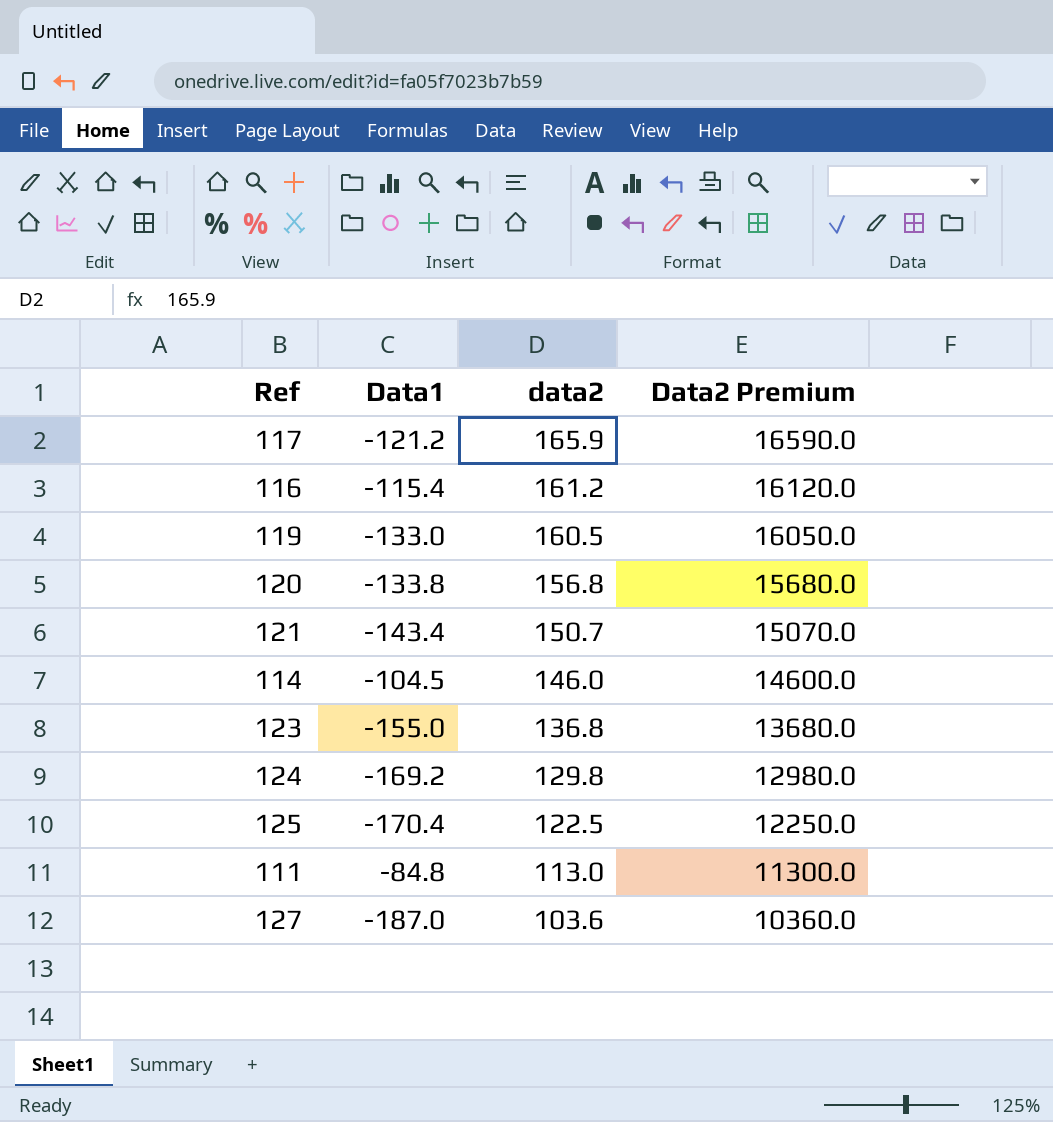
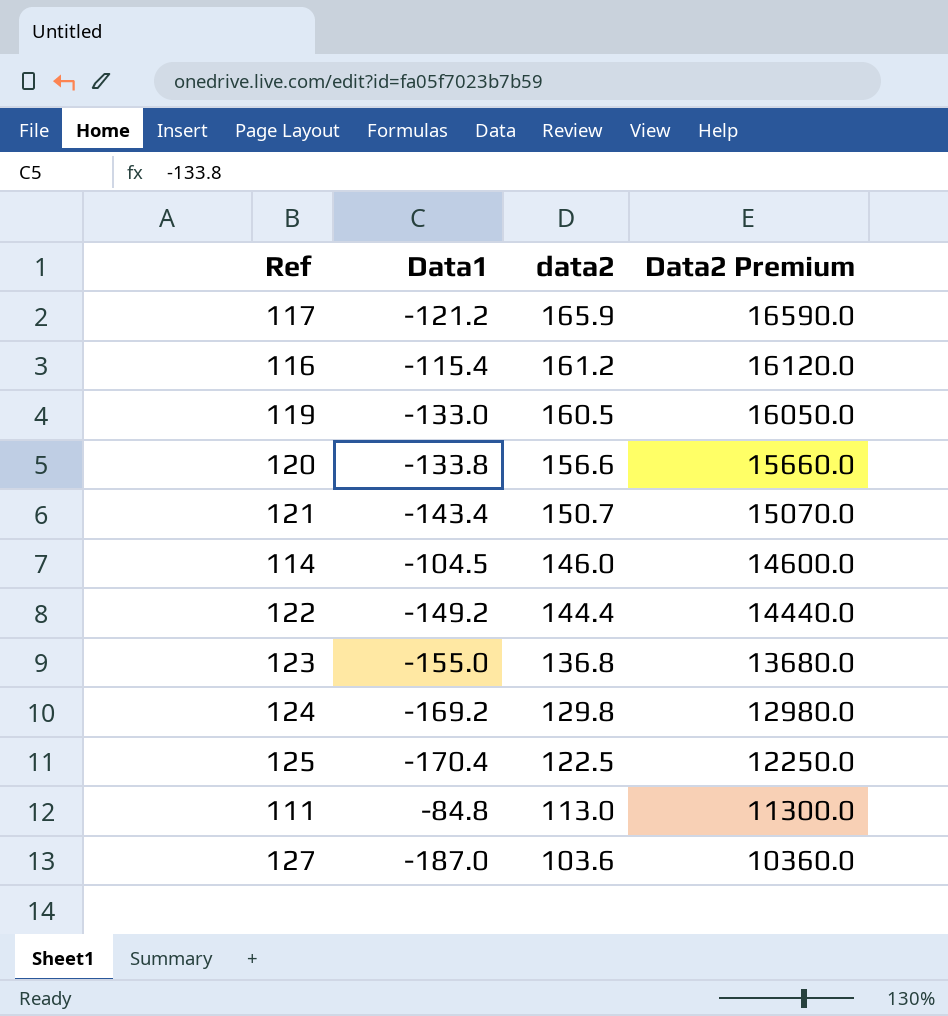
120 | data2: 156.8 -> 156.6
120 | Data2 Premium: 15680.0 -> 15660.0
row 122: none -> -149.2 | 144.4 | 14440.0

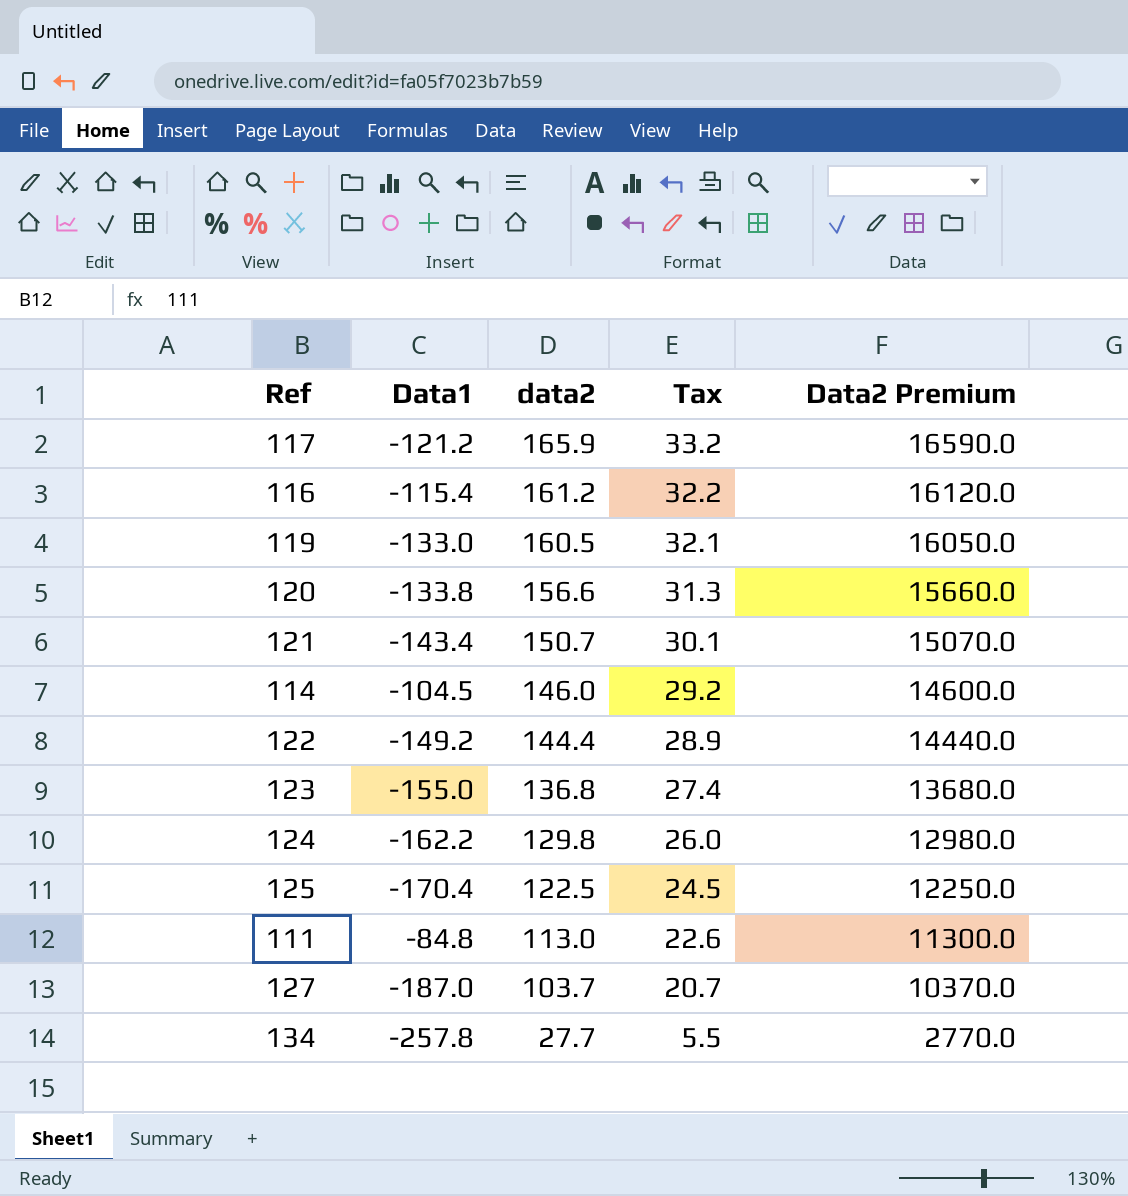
column Tax | formula: none -> [data2] * 0.2
124 | Data1: -169.2 -> -162.2
127 | data2: 103.6 -> 103.7
127 | Data2 Premium: 10360.0 -> 10370.0
row 134: none -> -257.8 | 27.7 | 5.5 | 2770.0

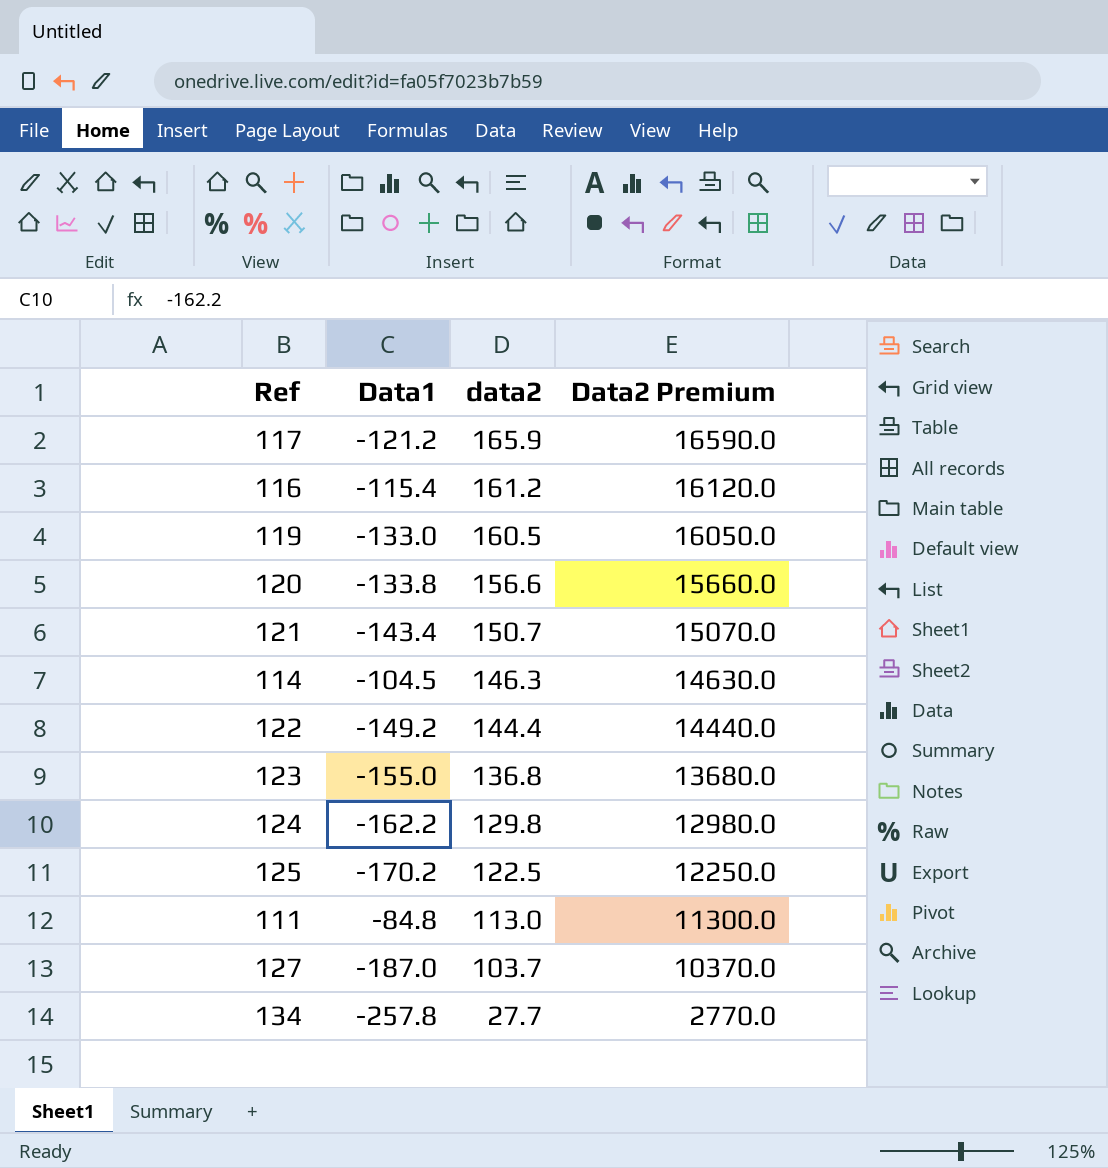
column Tax | formula: [data2] * 0.2 -> none
114 | data2: 146.0 -> 146.3
114 | Data2 Premium: 14600.0 -> 14630.0
125 | Data1: -170.4 -> -170.2

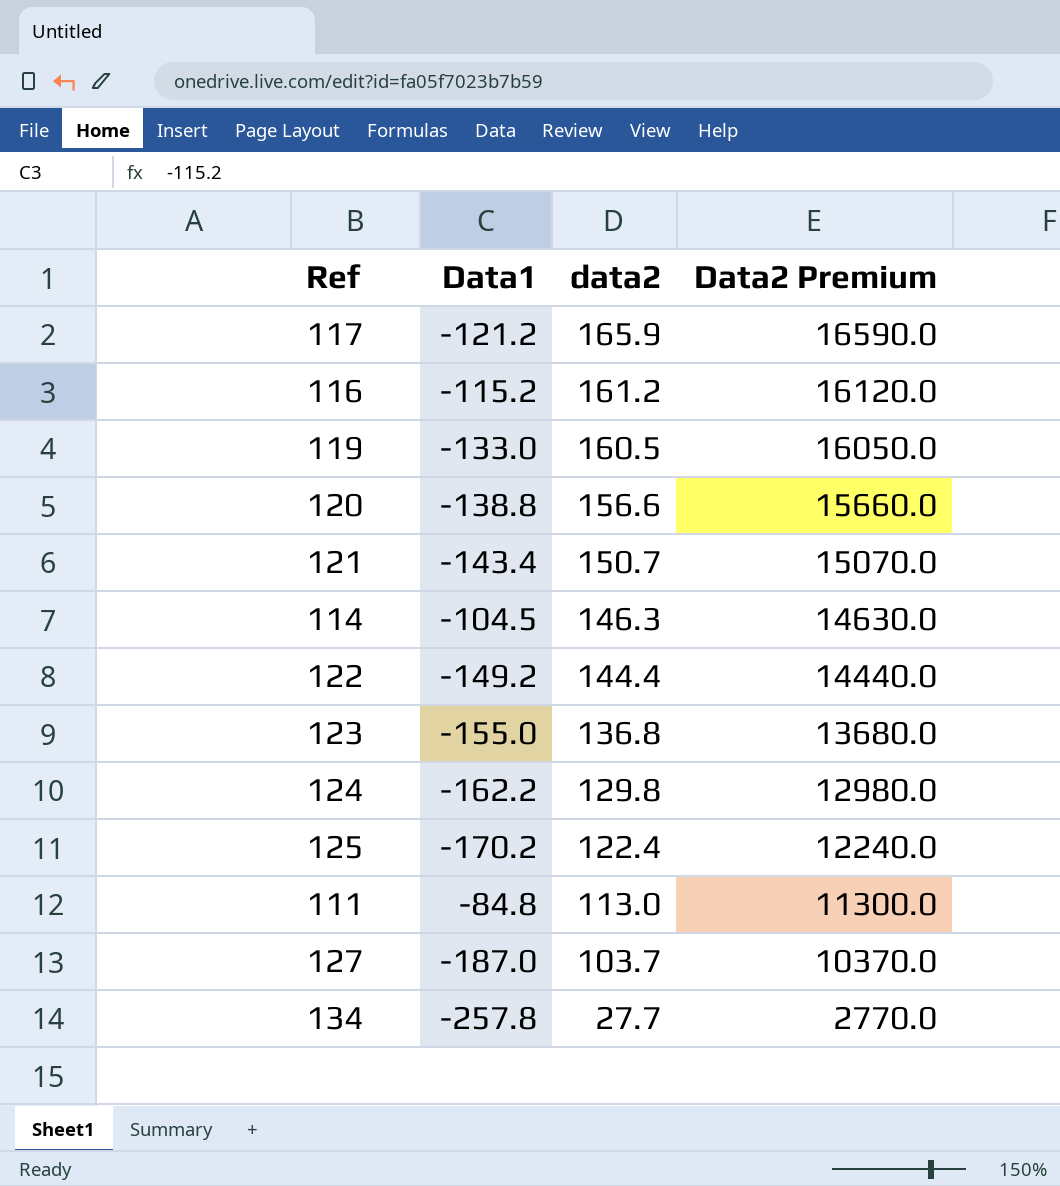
116 | Data1: -115.4 -> -115.2
120 | Data1: -133.8 -> -138.8
125 | data2: 122.5 -> 122.4
125 | Data2 Premium: 12250.0 -> 12240.0

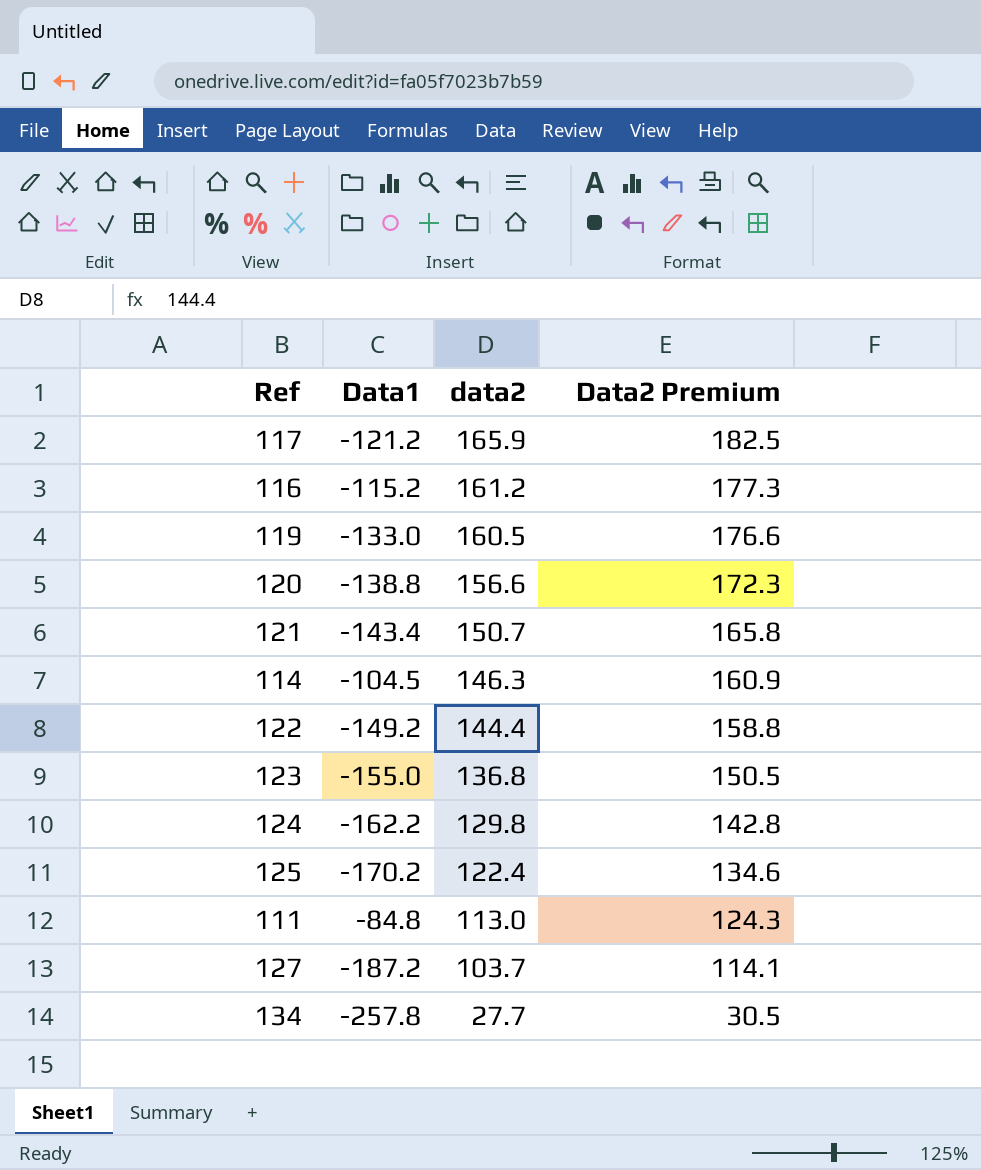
column Data2 Premium | formula: [data2] * 100 -> [data2] * 1.1
127 | Data1: -187.0 -> -187.2

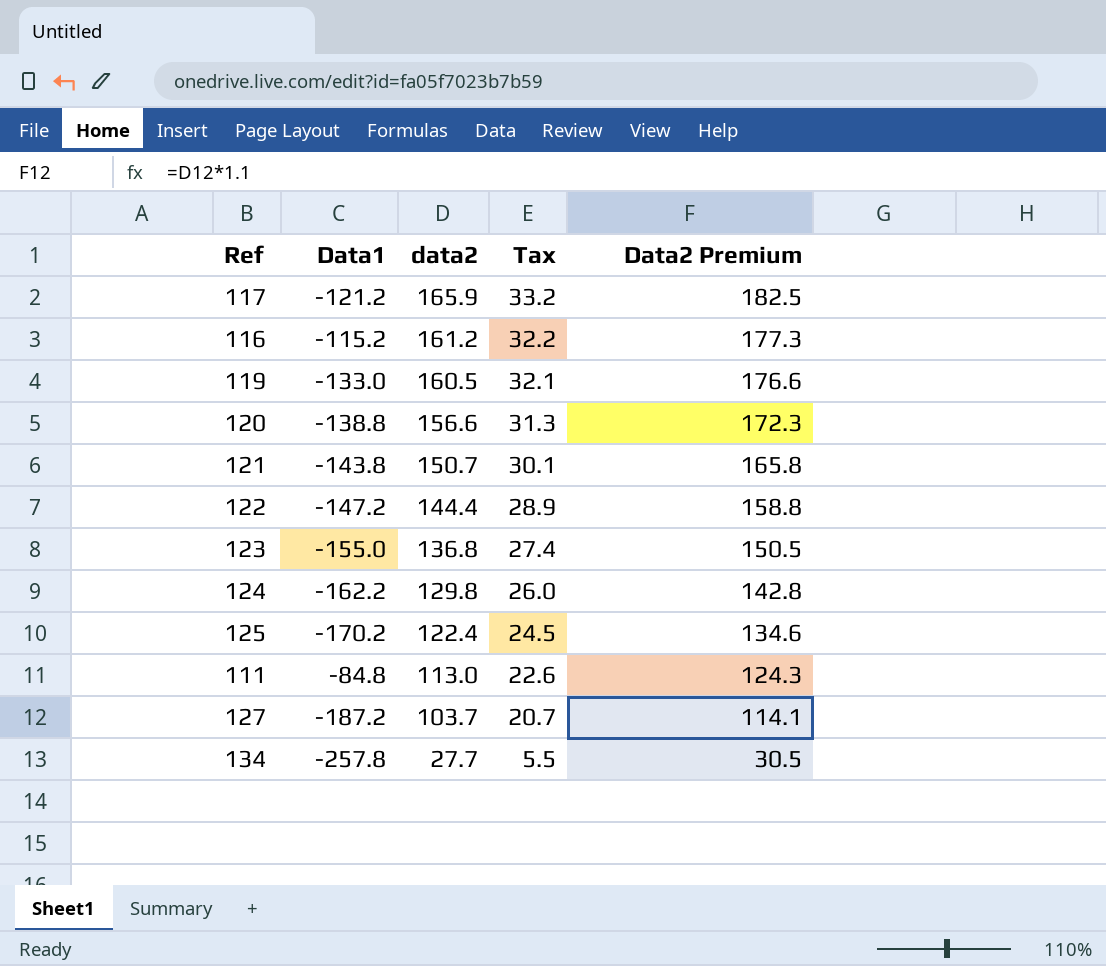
column Tax | formula: none -> [data2] * 0.2
row 114: -104.5 | 146.3 | 160.9 -> none
121 | Data1: -143.4 -> -143.8
122 | Data1: -149.2 -> -147.2

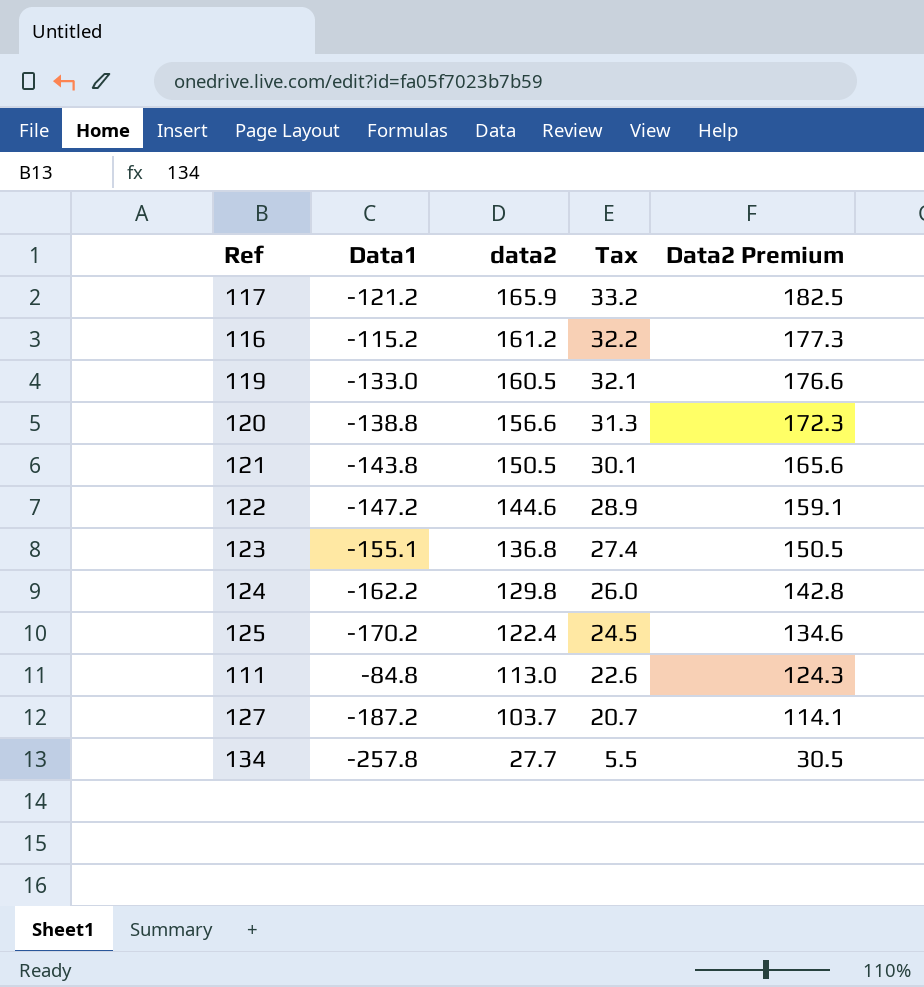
121 | data2: 150.7 -> 150.5
121 | Data2 Premium: 165.8 -> 165.6
122 | data2: 144.4 -> 144.6
122 | Data2 Premium: 158.8 -> 159.1
123 | Data1: -155.0 -> -155.1

